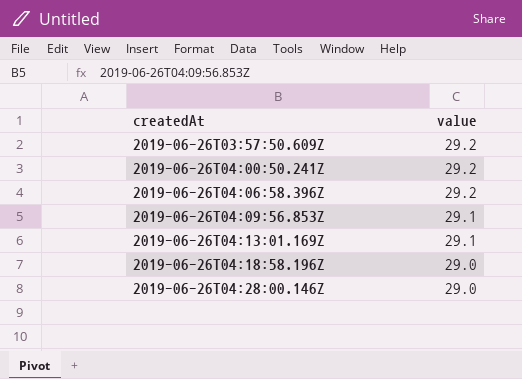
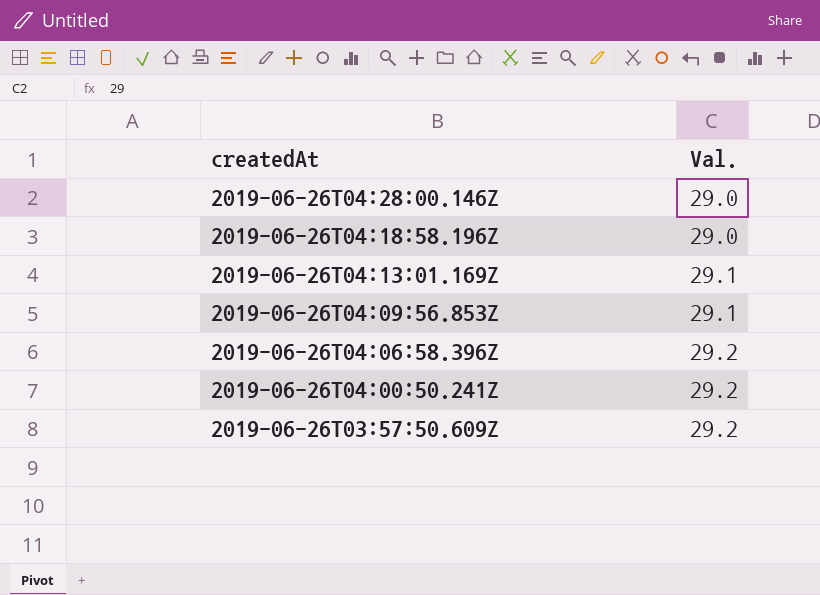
row order: createdAt ascending -> createdAt descending
column name: value -> Val.

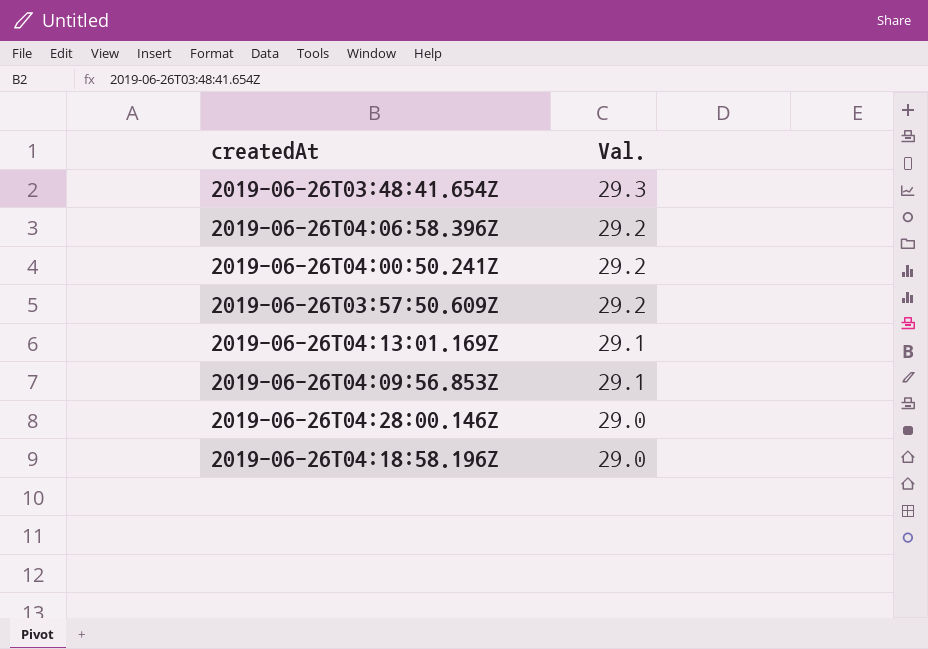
row order: createdAt descending -> Val. descending
row 2019-06-26T03:48:41.654Z: none -> 29.3

